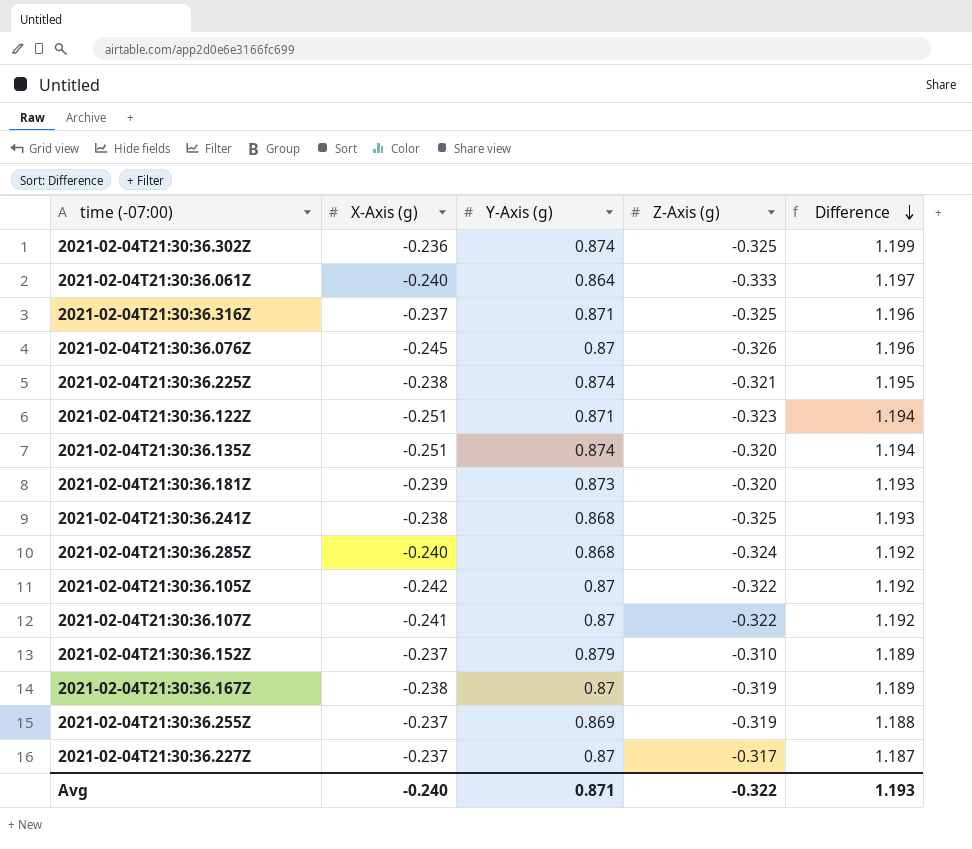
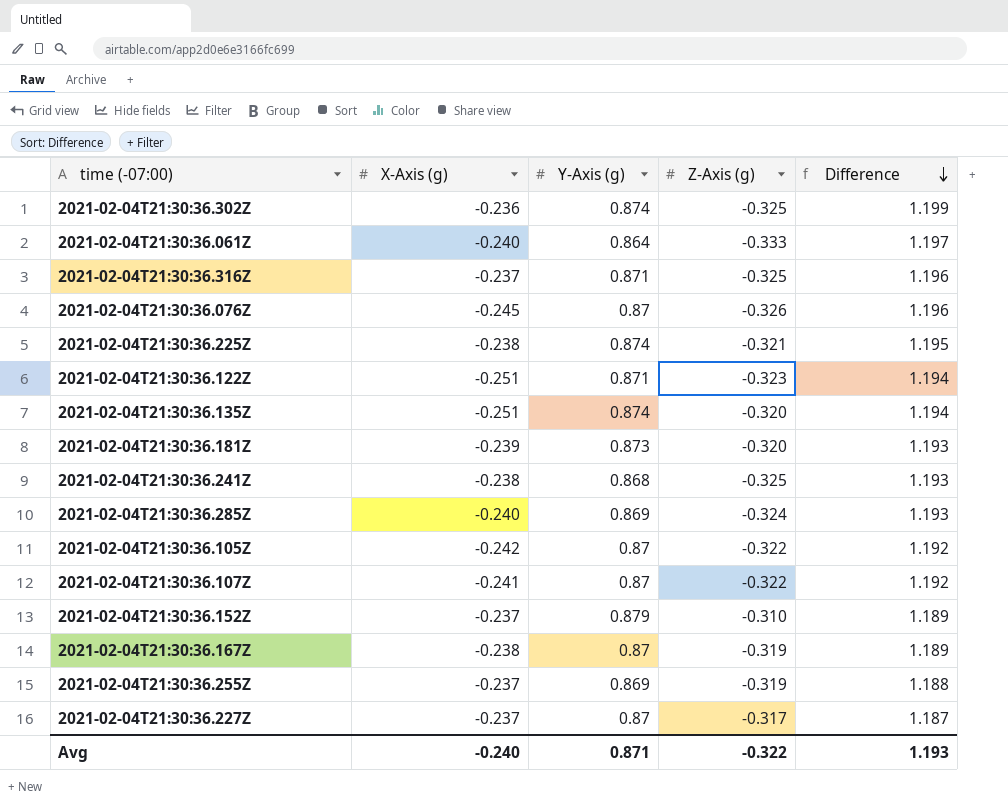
2021-02-04T21:30:36.285Z | Y-Axis (g): 0.868 -> 0.869
2021-02-04T21:30:36.285Z | Difference: 1.192 -> 1.193

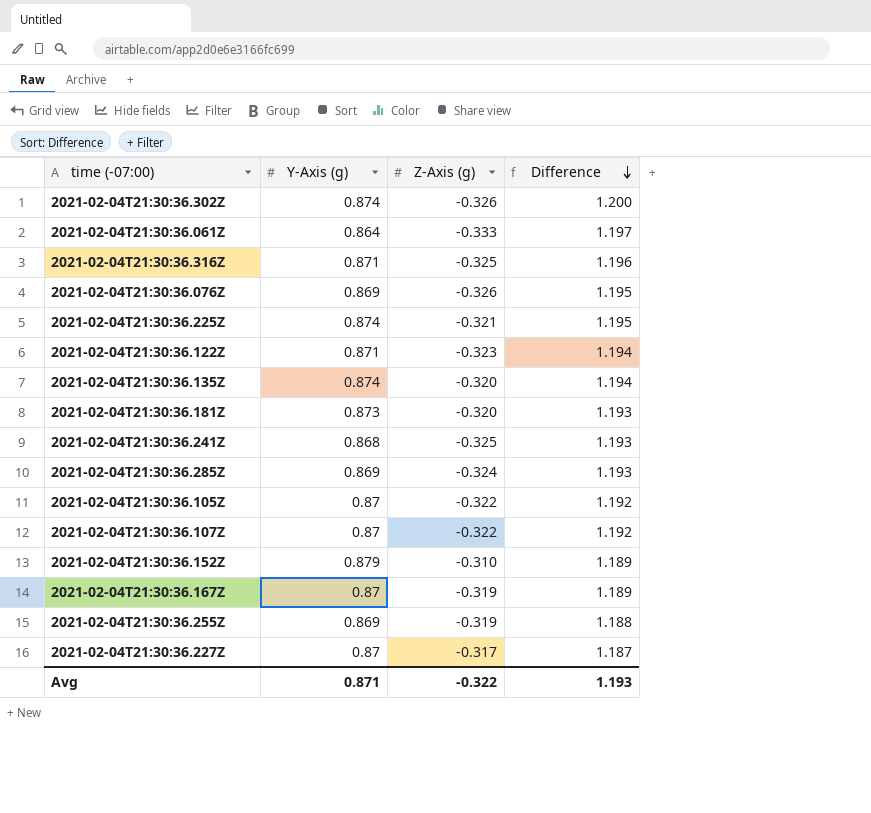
column X-Axis (g) | position: 2 -> none
2021-02-04T21:30:36.302Z | Z-Axis (g): -0.325 -> -0.326
2021-02-04T21:30:36.302Z | Difference: 1.199 -> 1.200
2021-02-04T21:30:36.076Z | Y-Axis (g): 0.87 -> 0.869
2021-02-04T21:30:36.076Z | Difference: 1.196 -> 1.195

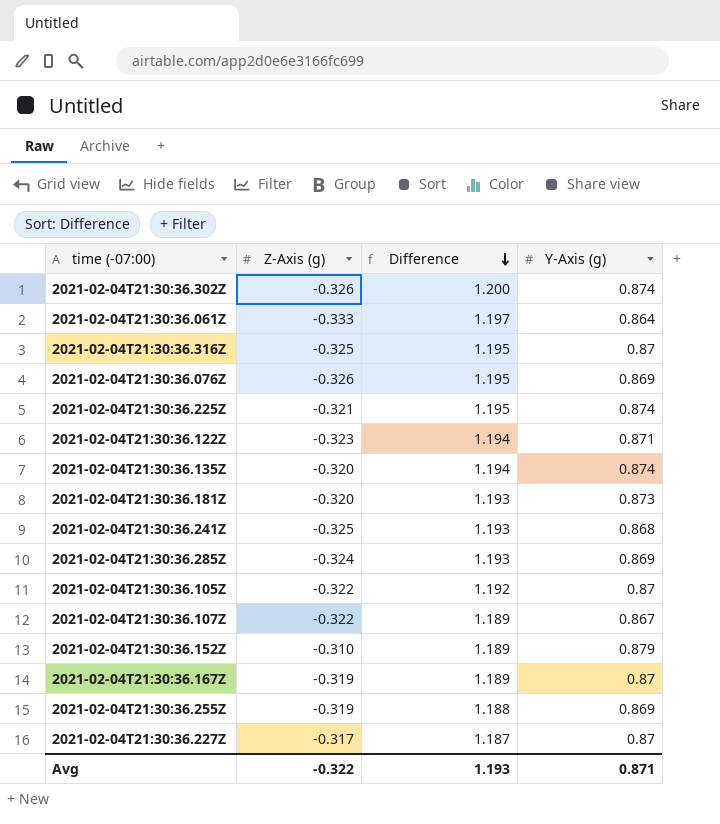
column Y-Axis (g) | position: 2 -> 4
2021-02-04T21:30:36.316Z | Difference: 1.196 -> 1.195
2021-02-04T21:30:36.316Z | Y-Axis (g): 0.871 -> 0.87
2021-02-04T21:30:36.107Z | Difference: 1.192 -> 1.189
2021-02-04T21:30:36.107Z | Y-Axis (g): 0.87 -> 0.867

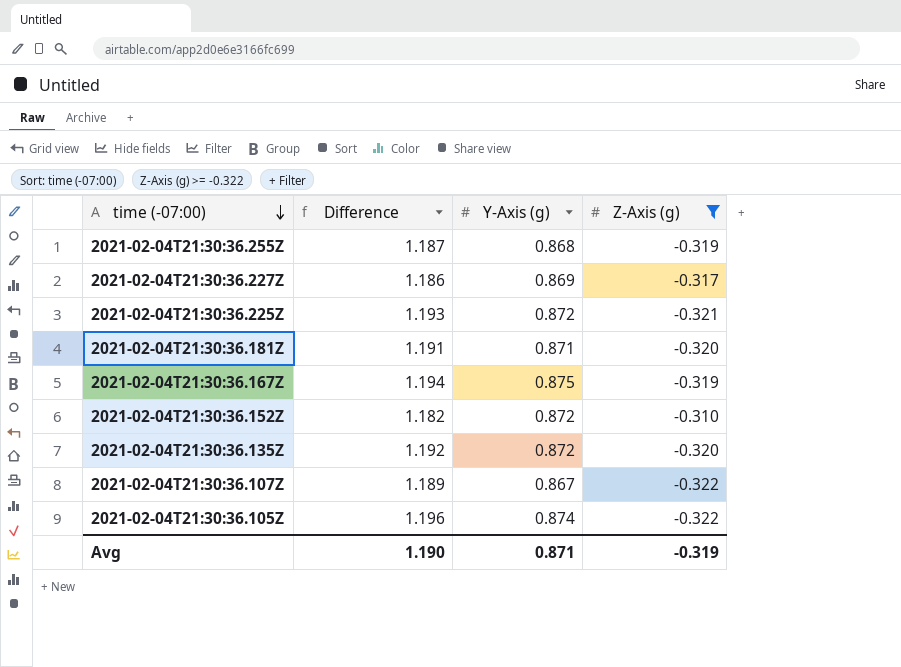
filter: none -> Z-Axis (g) >= -0.322
row order: Difference descending -> time (-07:00) descending
column Z-Axis (g) | position: 2 -> 4
2021-02-04T21:30:36.255Z | Difference: 1.188 -> 1.187
2021-02-04T21:30:36.255Z | Y-Axis (g): 0.869 -> 0.868
2021-02-04T21:30:36.227Z | Difference: 1.187 -> 1.186
2021-02-04T21:30:36.227Z | Y-Axis (g): 0.87 -> 0.869
2021-02-04T21:30:36.225Z | Difference: 1.195 -> 1.193
2021-02-04T21:30:36.225Z | Y-Axis (g): 0.874 -> 0.872
2021-02-04T21:30:36.181Z | Difference: 1.193 -> 1.191
2021-02-04T21:30:36.181Z | Y-Axis (g): 0.873 -> 0.871
2021-02-04T21:30:36.167Z | Difference: 1.189 -> 1.194
2021-02-04T21:30:36.167Z | Y-Axis (g): 0.87 -> 0.875
2021-02-04T21:30:36.152Z | Difference: 1.189 -> 1.182
2021-02-04T21:30:36.152Z | Y-Axis (g): 0.879 -> 0.872
2021-02-04T21:30:36.135Z | Difference: 1.194 -> 1.192
2021-02-04T21:30:36.135Z | Y-Axis (g): 0.874 -> 0.872
2021-02-04T21:30:36.105Z | Difference: 1.192 -> 1.196
2021-02-04T21:30:36.105Z | Y-Axis (g): 0.87 -> 0.874
Avg | Difference: 1.193 -> 1.190
Avg | Z-Axis (g): -0.322 -> -0.319

